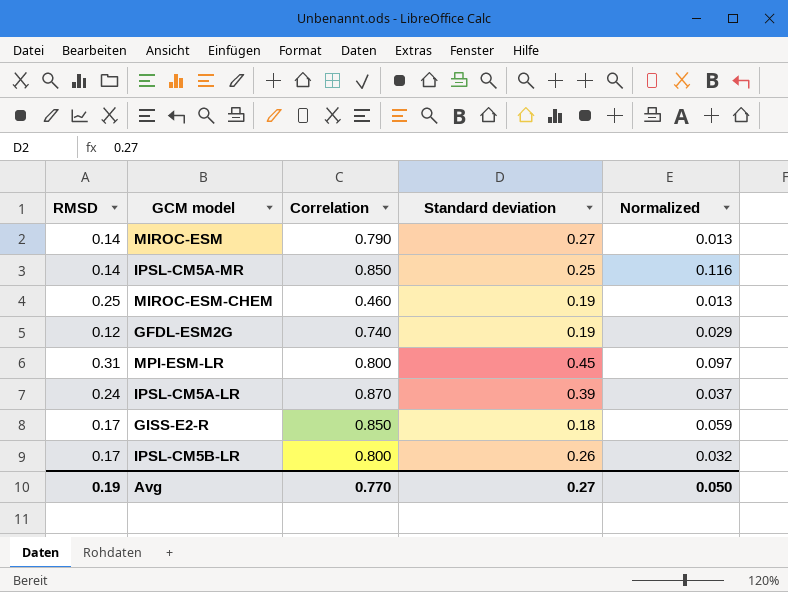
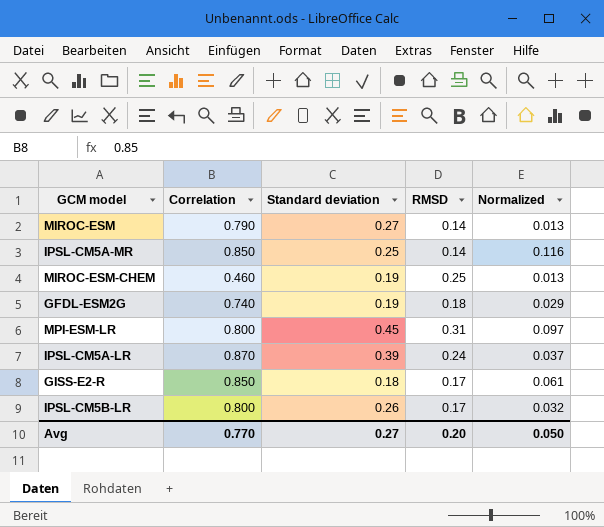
column RMSD | position: 1 -> 4
GFDL-ESM2G | RMSD: 0.12 -> 0.18
GISS-E2-R | Normalized: 0.059 -> 0.061
Avg | RMSD: 0.19 -> 0.20

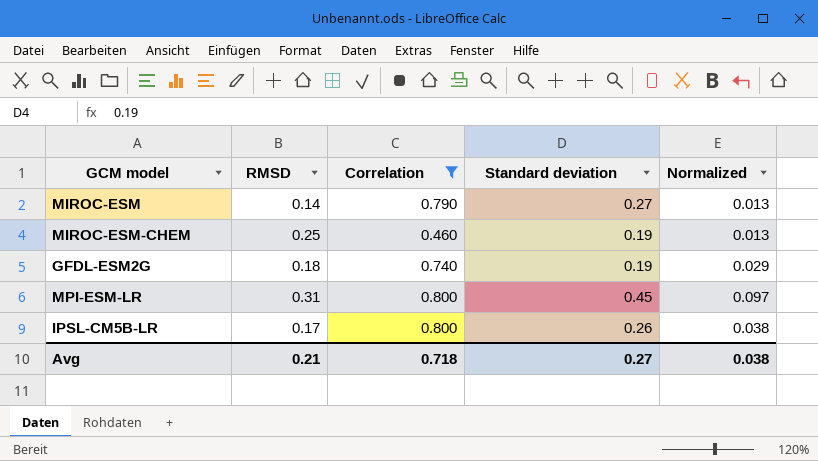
filter: none -> Correlation <= 0.800
column RMSD | position: 4 -> 2
IPSL-CM5B-LR | Normalized: 0.032 -> 0.038
Avg | RMSD: 0.20 -> 0.21
Avg | Correlation: 0.770 -> 0.718
Avg | Normalized: 0.050 -> 0.038

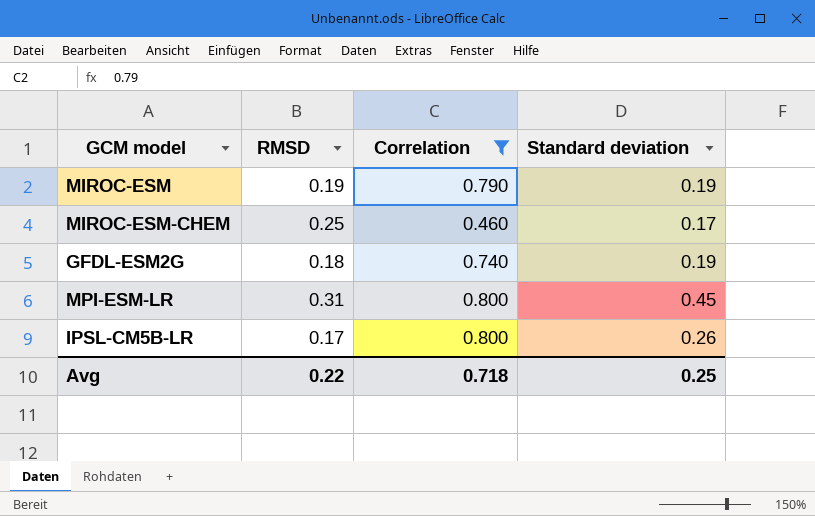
column Normalized | position: 5 -> none
MIROC-ESM | RMSD: 0.14 -> 0.19
MIROC-ESM | Standard deviation: 0.27 -> 0.19
MIROC-ESM-CHEM | Standard deviation: 0.19 -> 0.17
Avg | RMSD: 0.21 -> 0.22
Avg | Standard deviation: 0.27 -> 0.25

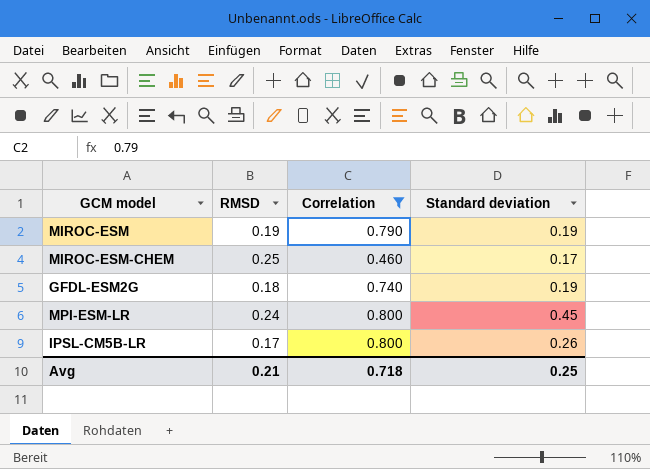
MPI-ESM-LR | RMSD: 0.31 -> 0.24
Avg | RMSD: 0.22 -> 0.21

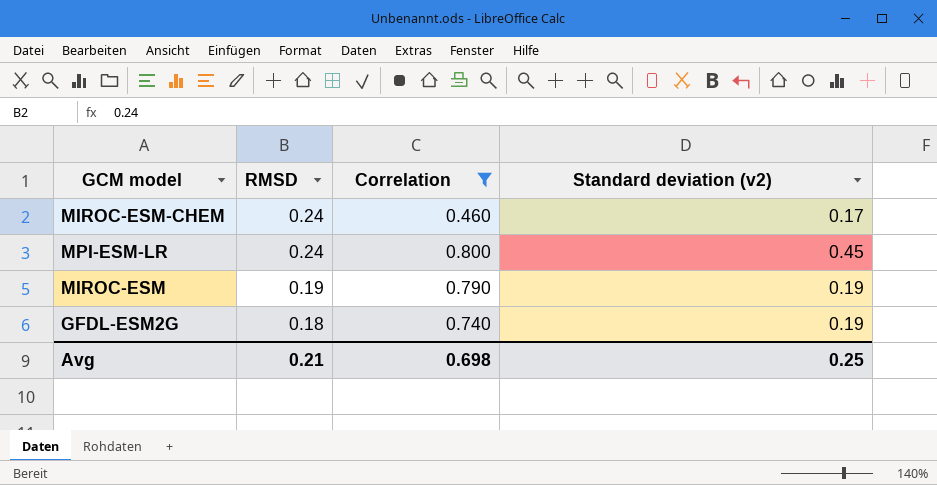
row order: none -> RMSD descending
column name: Standard deviation -> Standard deviation (v2)
row IPSL-CM5B-LR: 0.17 | 0.800 | 0.26 -> none
MIROC-ESM-CHEM | RMSD: 0.25 -> 0.24
Avg | Correlation: 0.718 -> 0.698

